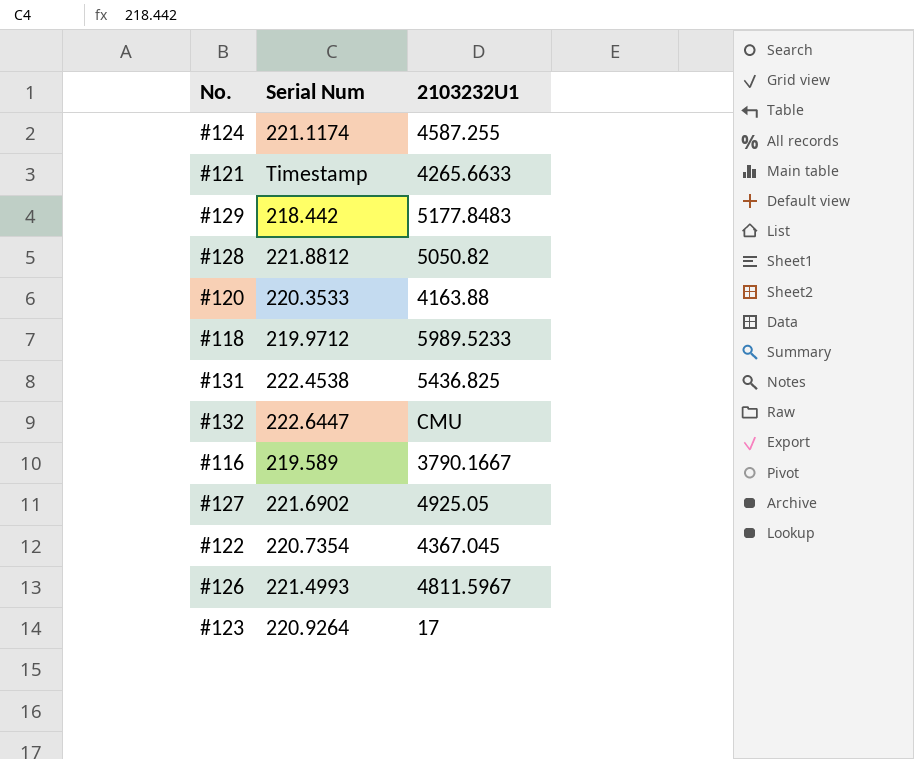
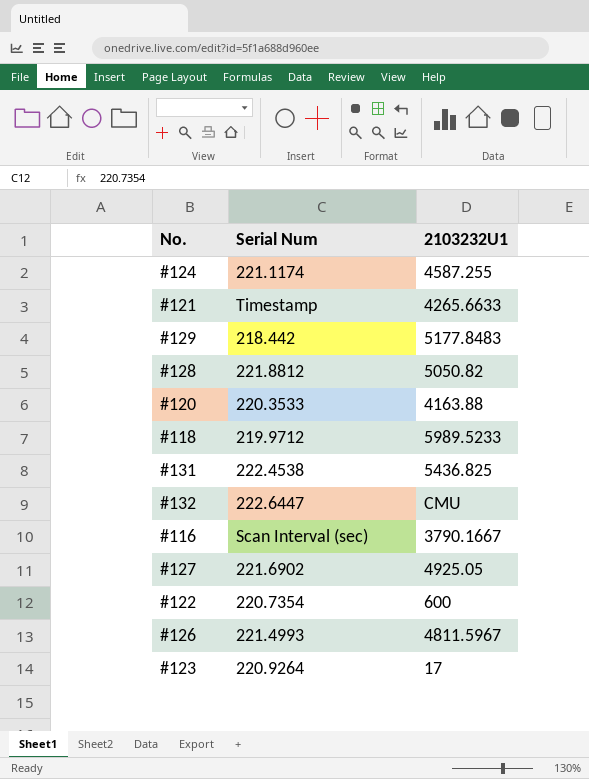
#116 | Serial Num: 219.589 -> Scan Interval (sec)
#122 | 2103232U1: 4367.045 -> 600

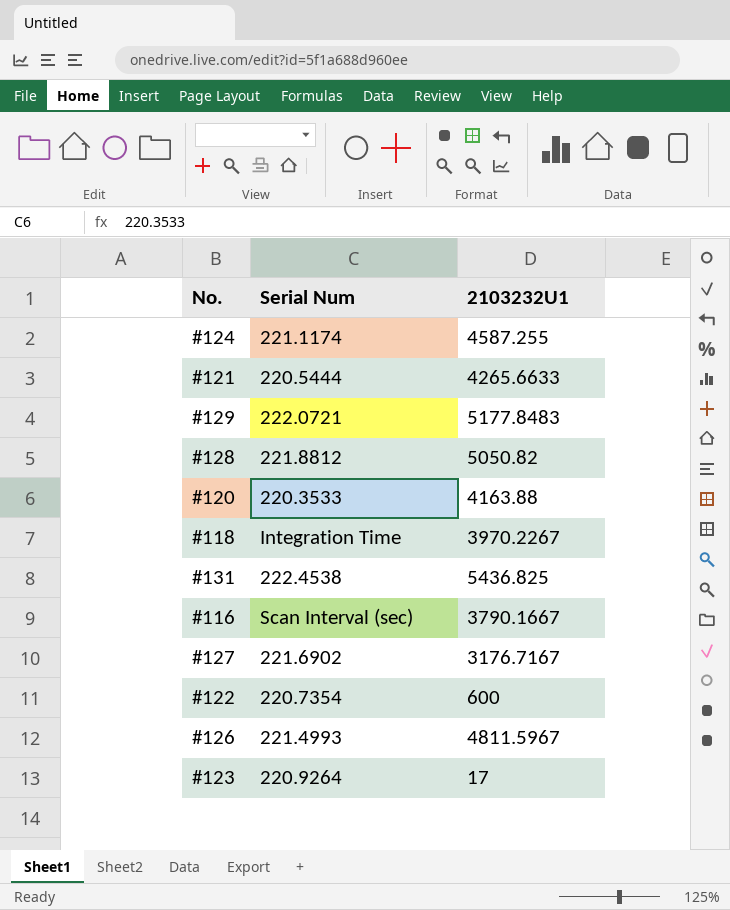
row #132: 222.6447 | CMU -> none
#121 | Serial Num: Timestamp -> 220.5444
#129 | Serial Num: 218.442 -> 222.0721
#118 | Serial Num: 219.9712 -> Integration Time
#118 | 2103232U1: 5989.5233 -> 3970.2267
#127 | 2103232U1: 4925.05 -> 3176.7167

